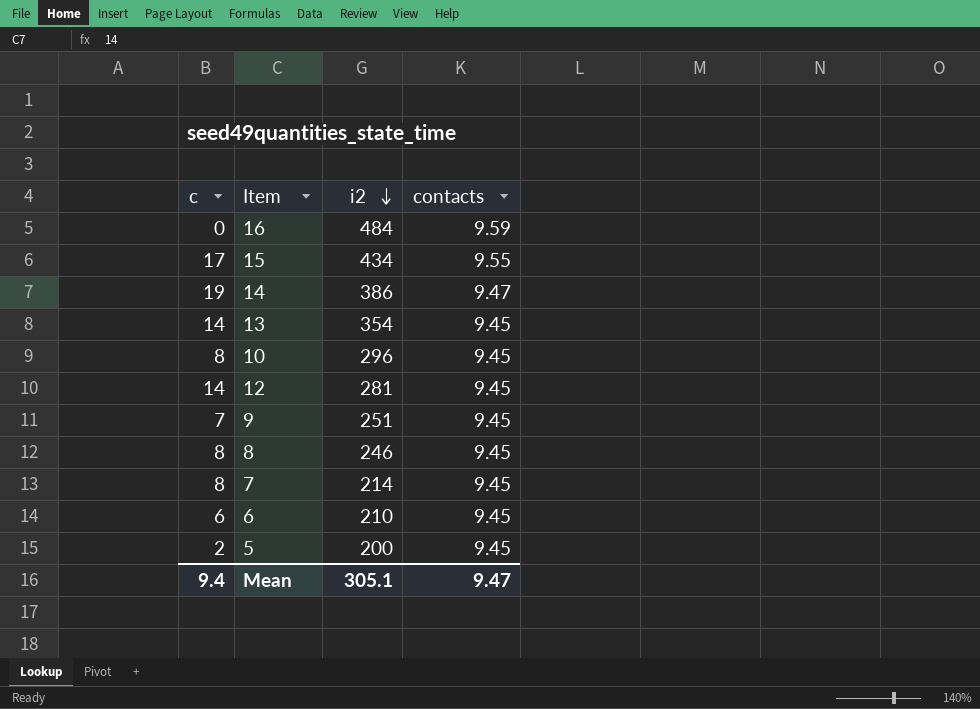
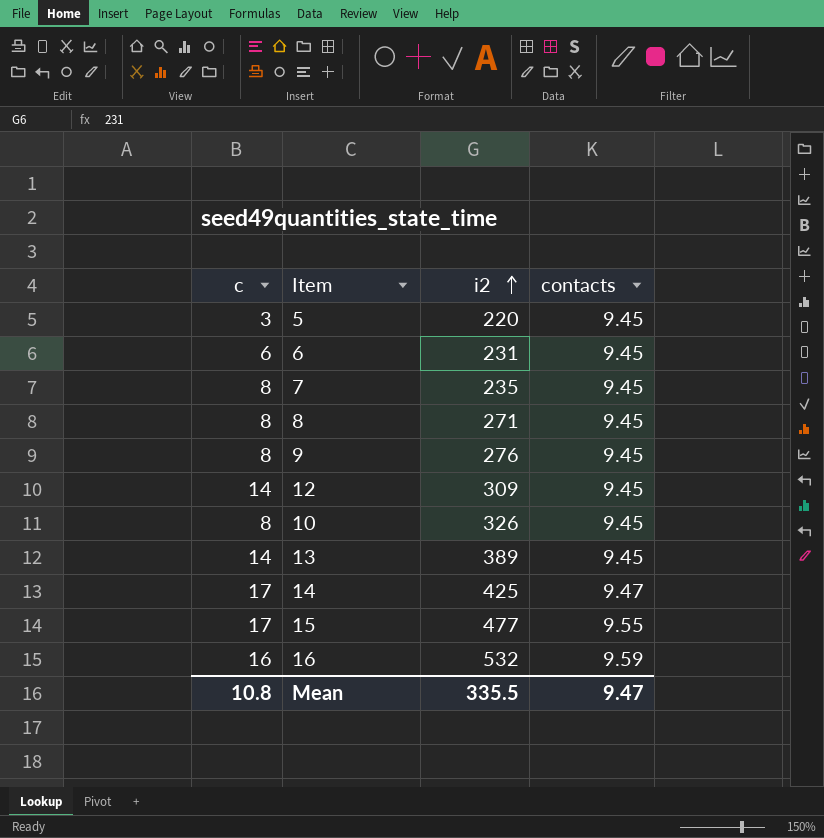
row order: i2 descending -> i2 ascending
5 | c: 2 -> 3
5 | i2: 200 -> 220
6 | i2: 210 -> 231
7 | i2: 214 -> 235
8 | i2: 246 -> 271
9 | c: 7 -> 8
9 | i2: 251 -> 276
12 | i2: 281 -> 309
10 | i2: 296 -> 326
13 | i2: 354 -> 389
14 | c: 19 -> 17
14 | i2: 386 -> 425
15 | i2: 434 -> 477
16 | c: 0 -> 16
16 | i2: 484 -> 532
Mean | c: 9.4 -> 10.8
Mean | i2: 305.1 -> 335.5

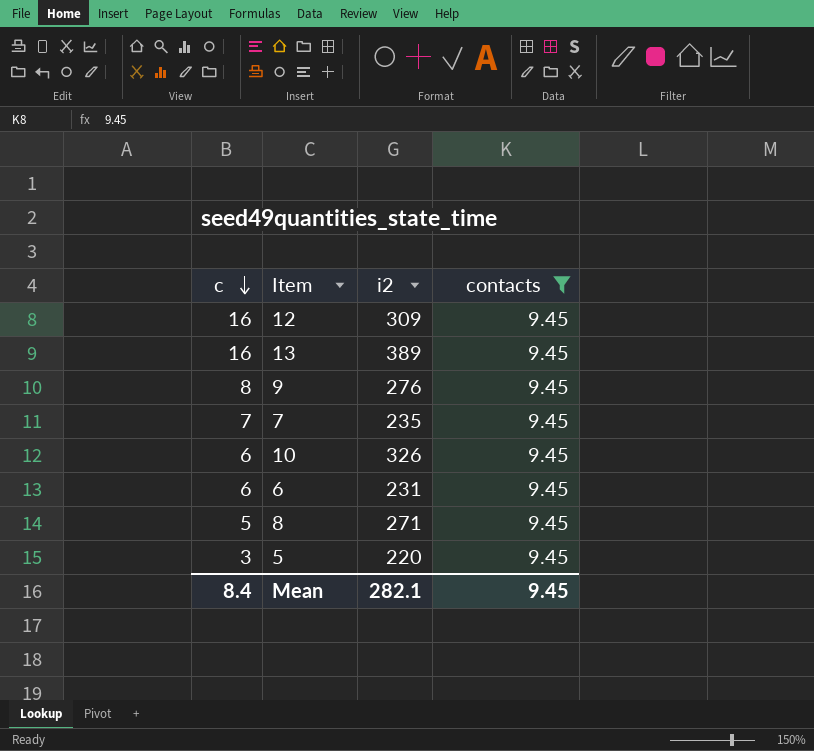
filter: none -> contacts = 9.45
row order: i2 ascending -> c descending
12 | c: 14 -> 16
13 | c: 14 -> 16
7 | c: 8 -> 7
10 | c: 8 -> 6
8 | c: 8 -> 5
Mean | c: 10.8 -> 8.4
Mean | i2: 335.5 -> 282.1
Mean | contacts: 9.47 -> 9.45

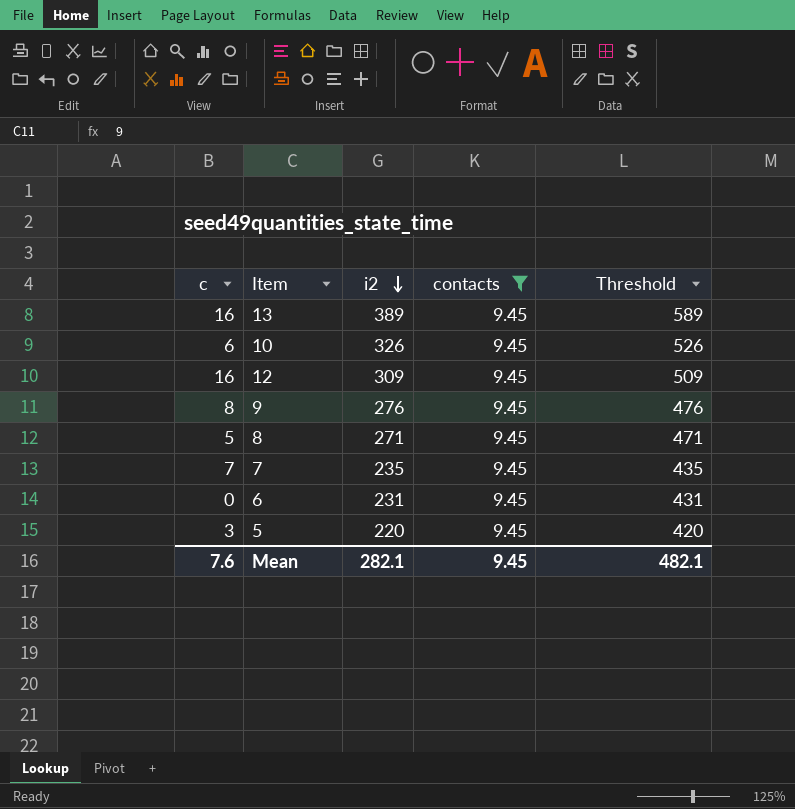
row order: c descending -> i2 descending
column Threshold | formula: none -> [i2] + 200
6 | c: 6 -> 0
Mean | c: 8.4 -> 7.6

